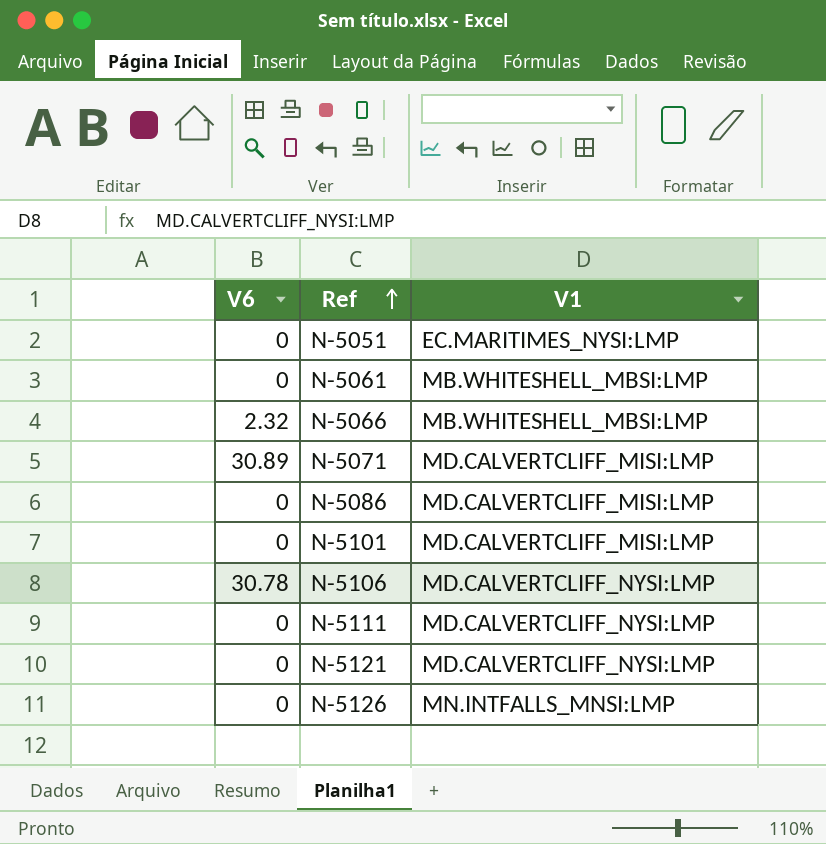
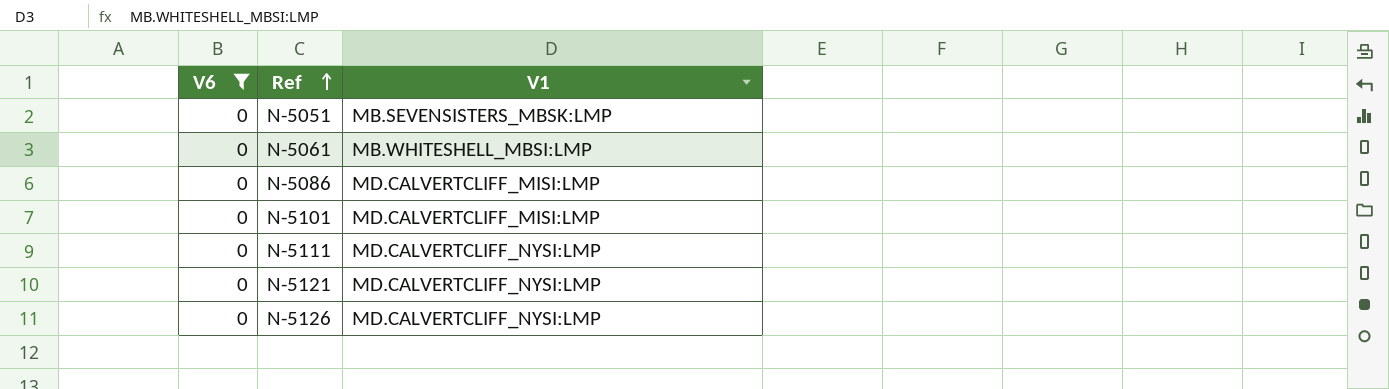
filter: none -> V6 = 0
N-5051 | V1: EC.MARITIMES_NYSI:LMP -> MB.SEVENSISTERS_MBSK:LMP
N-5126 | V1: MN.INTFALLS_MNSI:LMP -> MD.CALVERTCLIFF_NYSI:LMP

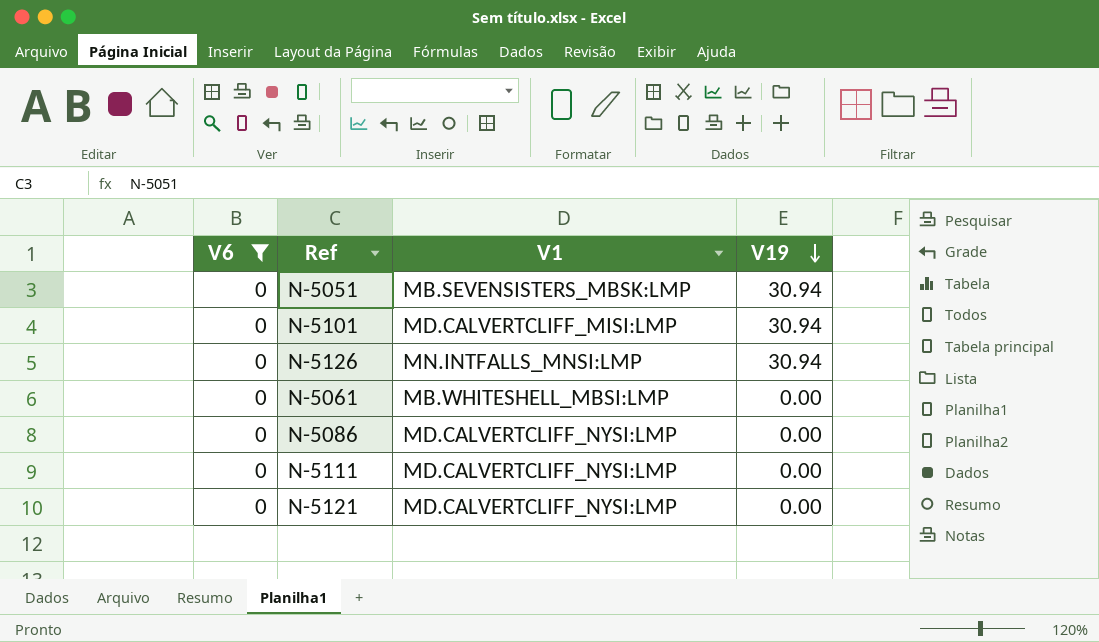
row order: Ref ascending -> V19 descending
column V19 | position: none -> 4
N-5126 | V1: MD.CALVERTCLIFF_NYSI:LMP -> MN.INTFALLS_MNSI:LMP
N-5086 | V1: MD.CALVERTCLIFF_MISI:LMP -> MD.CALVERTCLIFF_NYSI:LMP

